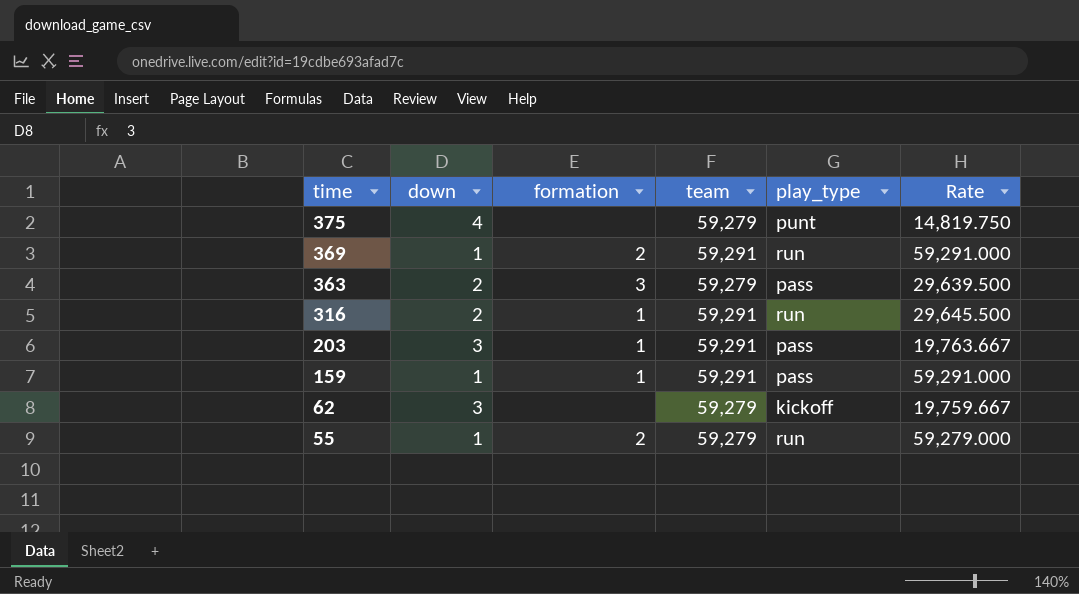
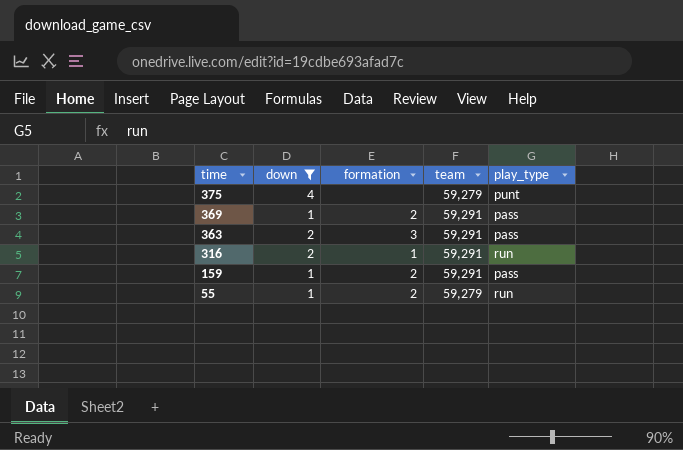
filter: none -> down != 3
column Rate | formula: [team] / [down] -> none
369 | play_type: run -> pass
363 | team: 59,279 -> 59,291
159 | formation: 1 -> 2

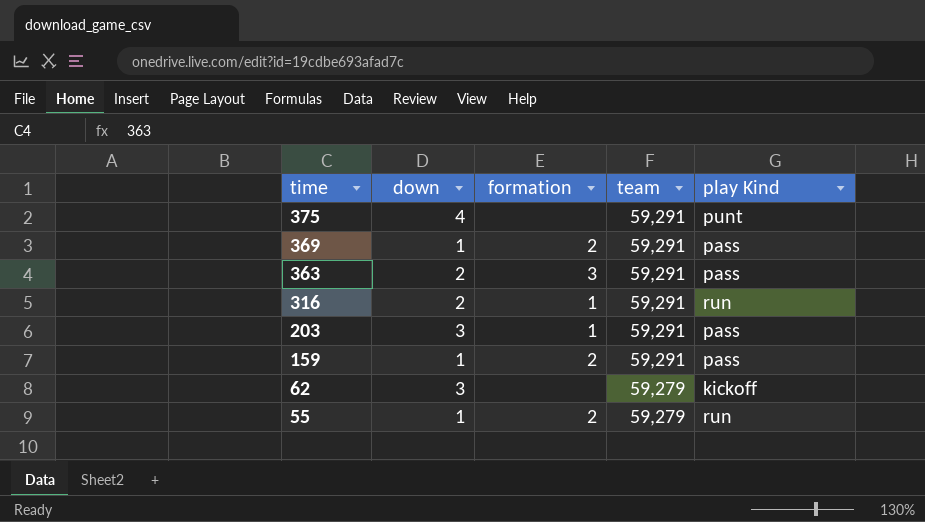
filter: down != 3 -> none
column name: play_type -> play Kind
375 | team: 59,279 -> 59,291

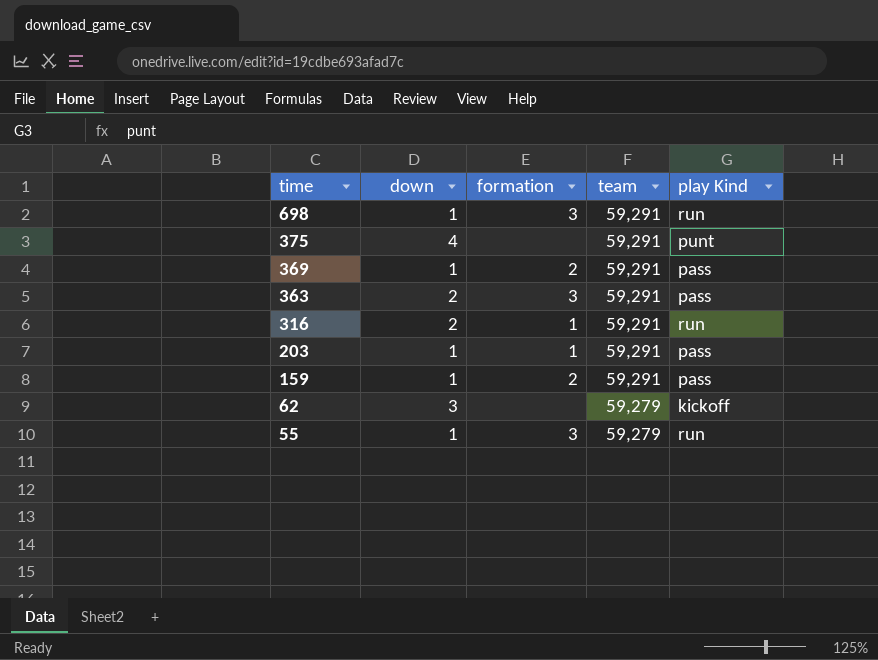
row 698: none -> 1 | 3 | 59,291 | run
203 | down: 3 -> 1
55 | formation: 2 -> 3

